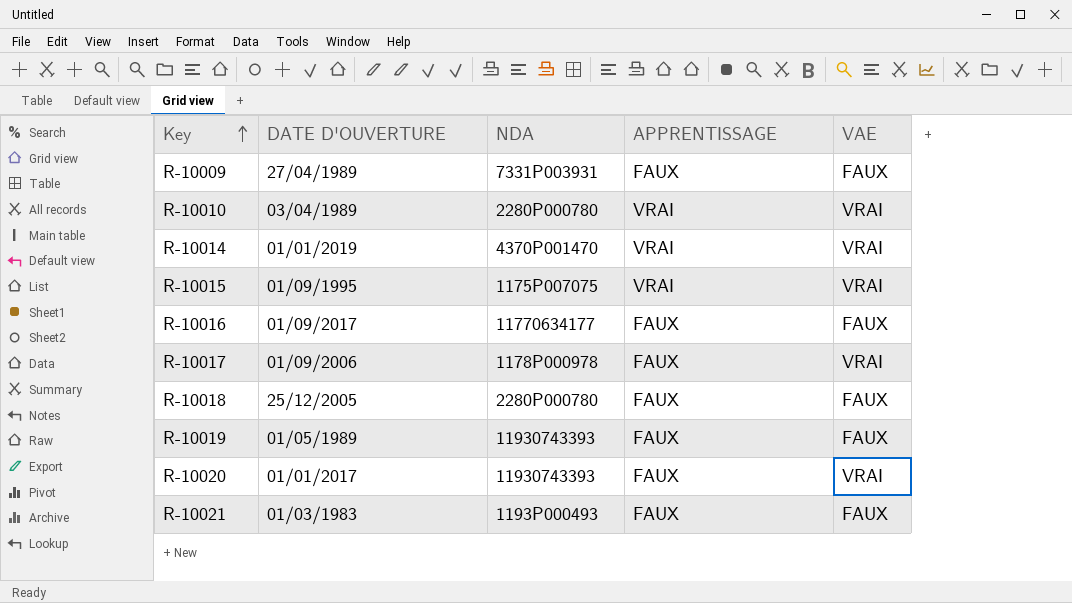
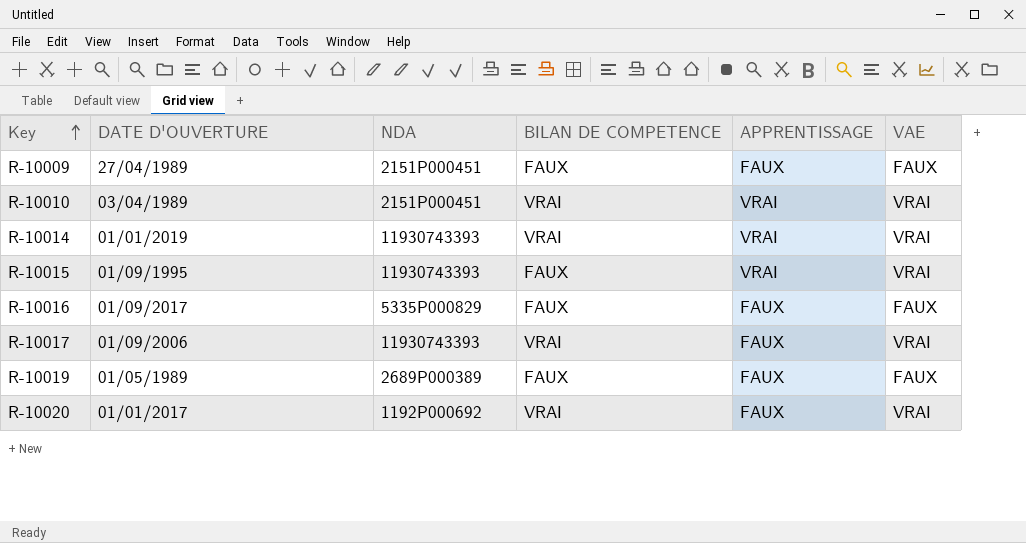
column BILAN DE COMPETENCE | position: none -> 4
row R-10018: 25/12/2005 | 2280P000780 | FAUX | FAUX -> none
row R-10021: 01/03/1983 | 1193P000493 | FAUX | FAUX -> none
R-10009 | NDA: 7331P003931 -> 2151P000451
R-10010 | NDA: 2280P000780 -> 2151P000451
R-10014 | NDA: 4370P001470 -> 11930743393
R-10015 | NDA: 1175P007075 -> 11930743393
R-10016 | NDA: 11770634177 -> 5335P000829
R-10017 | NDA: 1178P000978 -> 11930743393
R-10019 | NDA: 11930743393 -> 2689P000389
R-10020 | NDA: 11930743393 -> 1192P000692

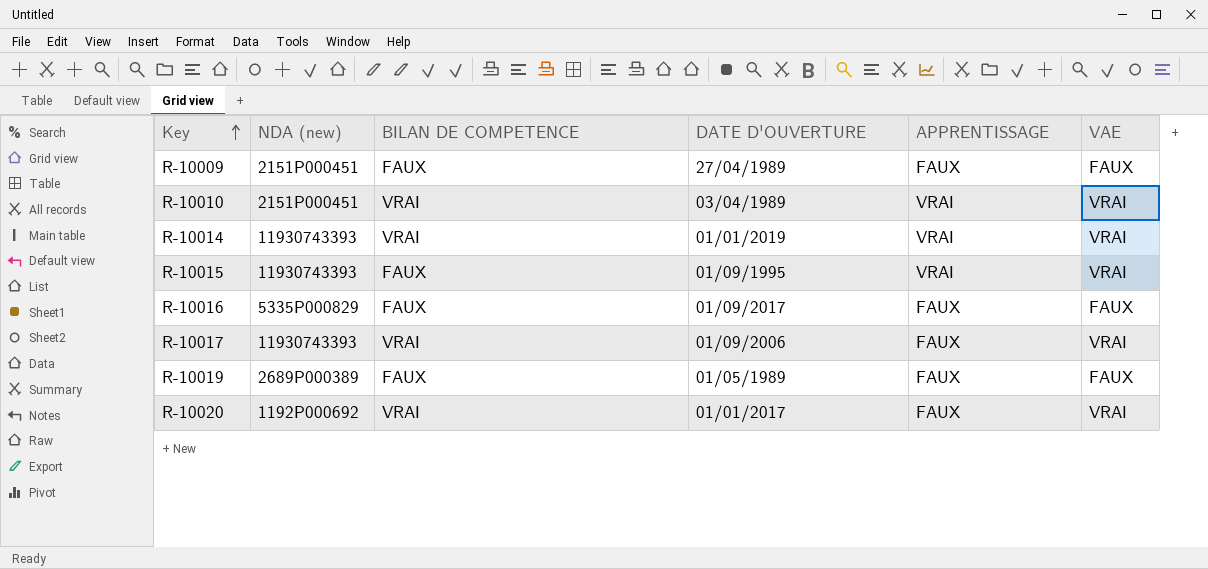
column name: NDA -> NDA (new)
column DATE D'OUVERTURE | position: 2 -> 4

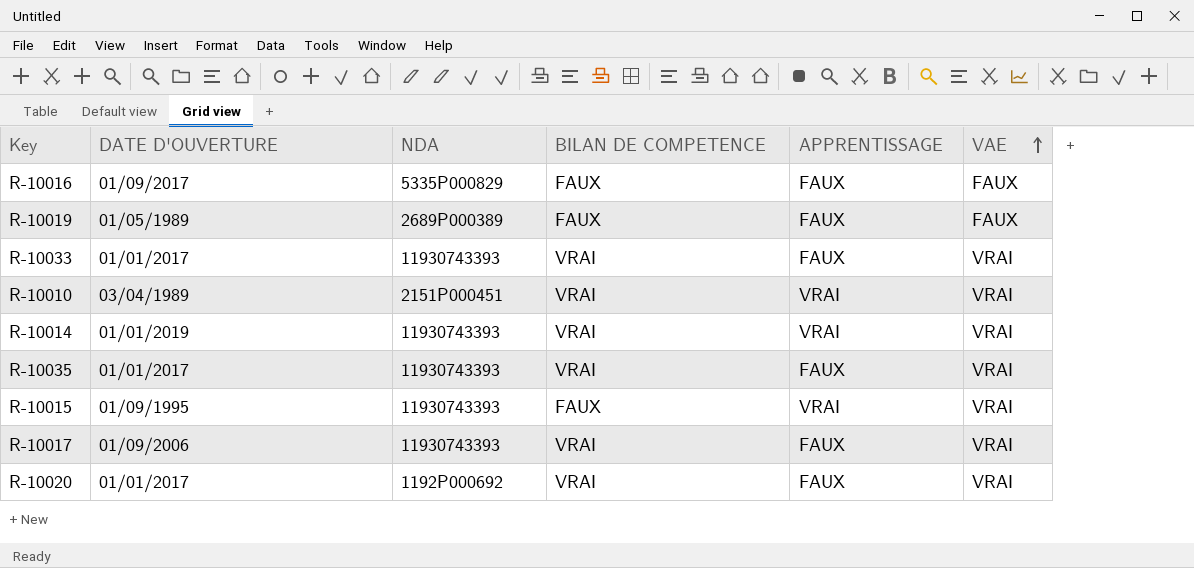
row order: Key ascending -> VAE ascending
column DATE D'OUVERTURE | position: 4 -> 2
column name: NDA (new) -> NDA
row R-10009: 2151P000451 | FAUX | 27/04/1989 | FAUX | FAUX -> none
row R-10033: none -> 01/01/2017 | 11930743393 | VRAI | FAUX | VRAI
row R-10035: none -> 01/01/2017 | 11930743393 | VRAI | FAUX | VRAI

